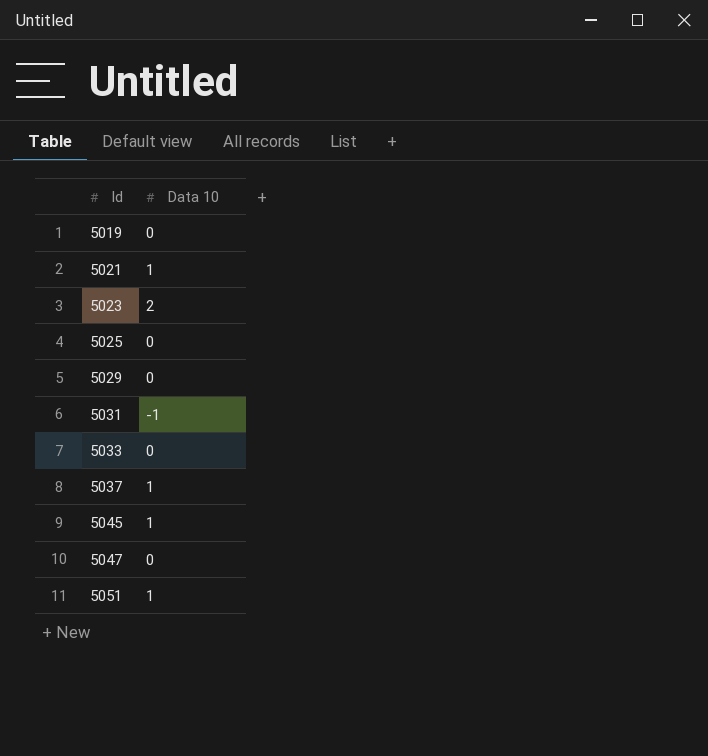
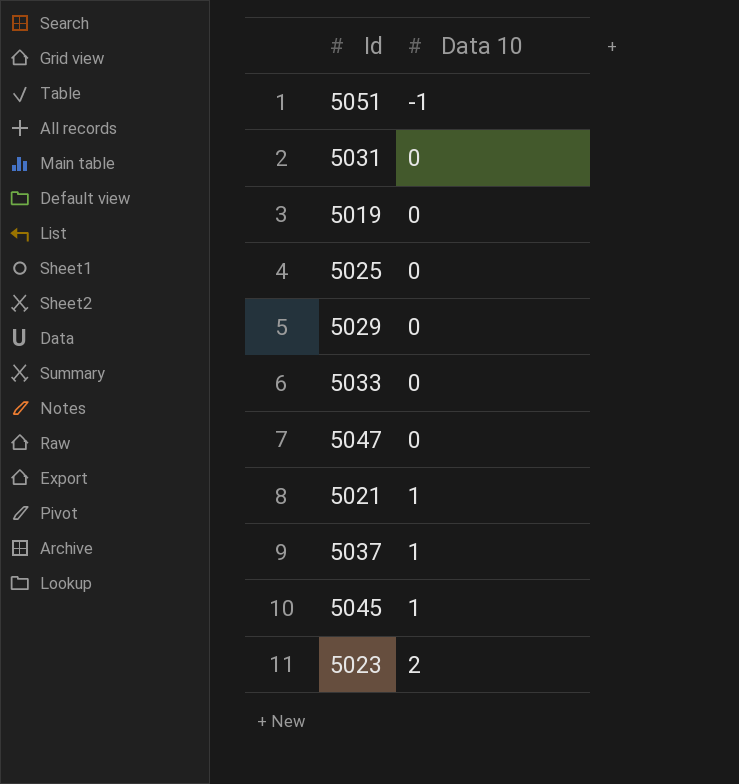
row order: Id ascending -> Data 10 ascending
5051 | Data 10: 1 -> -1
5031 | Data 10: -1 -> 0

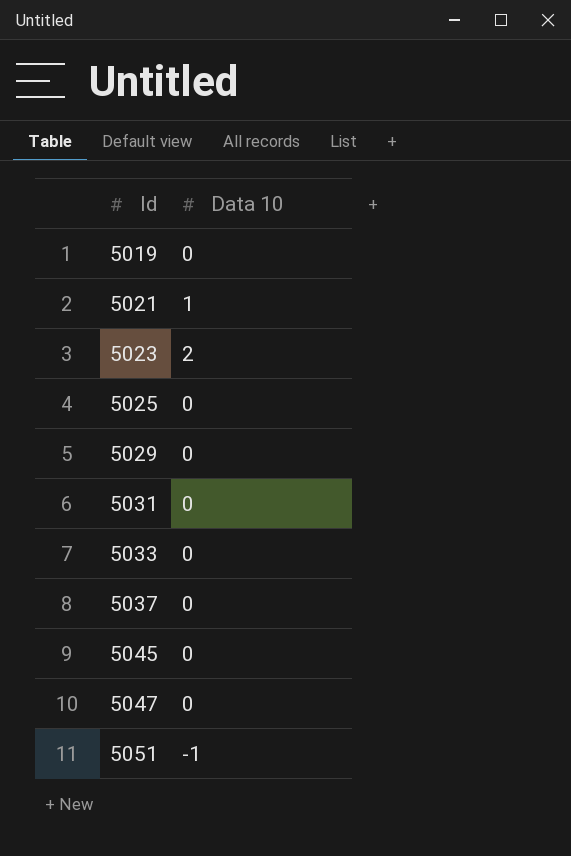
row order: Data 10 ascending -> Id ascending
5037 | Data 10: 1 -> 0
5045 | Data 10: 1 -> 0

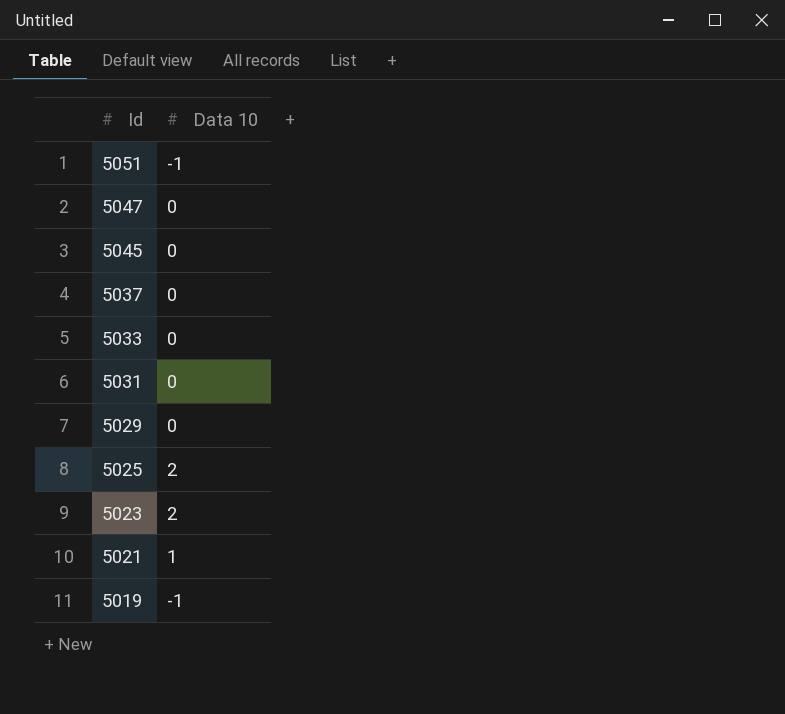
row order: Id ascending -> Id descending
5025 | Data 10: 0 -> 2
5019 | Data 10: 0 -> -1

